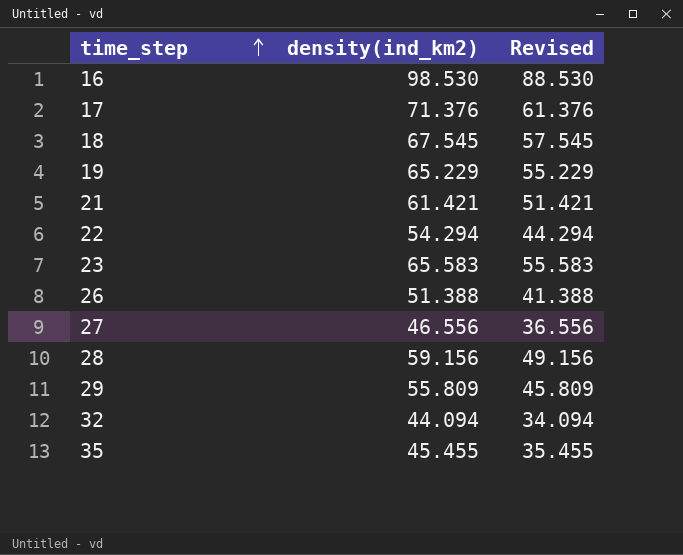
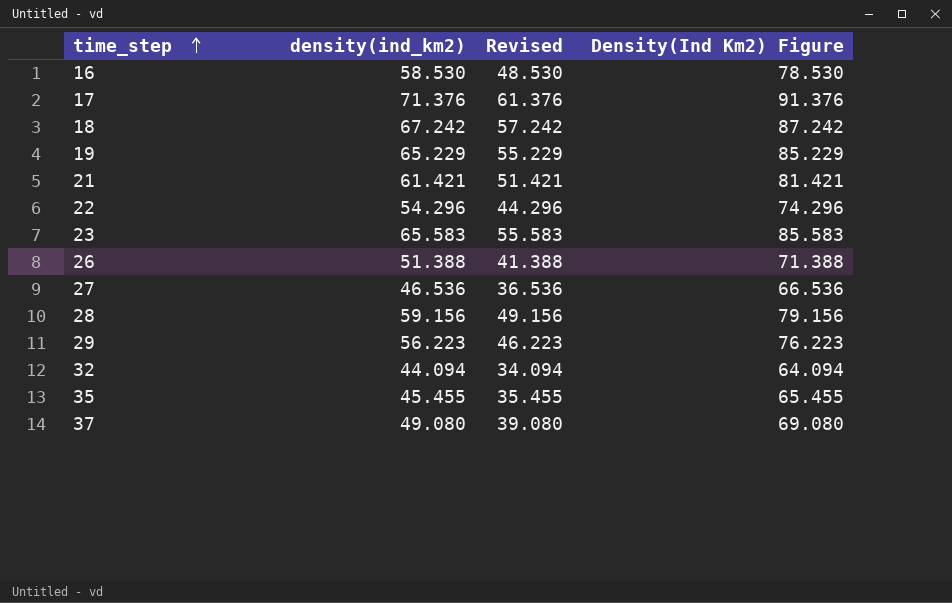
column Density(Ind Km2) Figure | formula: none -> [density(ind_km2)] + 20
16 | density(ind_km2): 98.530 -> 58.530
16 | Revised: 88.530 -> 48.530
18 | density(ind_km2): 67.545 -> 67.242
18 | Revised: 57.545 -> 57.242
22 | density(ind_km2): 54.294 -> 54.296
22 | Revised: 44.294 -> 44.296
27 | density(ind_km2): 46.556 -> 46.536
27 | Revised: 36.556 -> 36.536
29 | density(ind_km2): 55.809 -> 56.223
29 | Revised: 45.809 -> 46.223
row 37: none -> 49.080 | 39.080 | 69.080

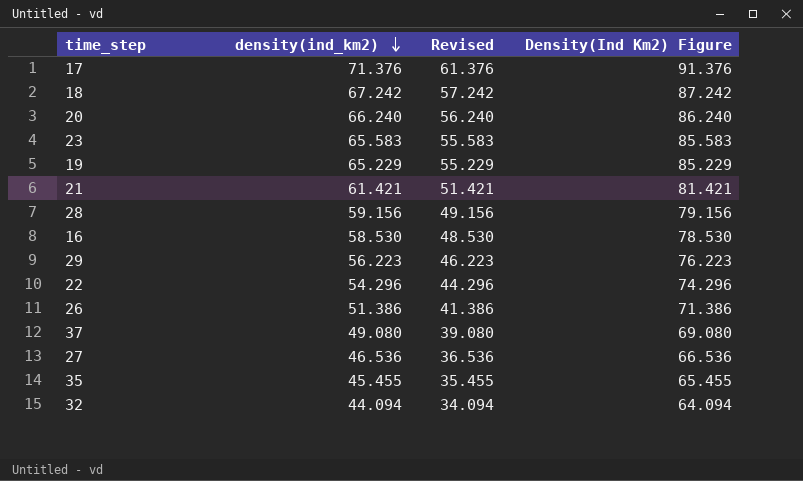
row order: time_step ascending -> density(ind_km2) descending
row 20: none -> 66.240 | 56.240 | 86.240
26 | density(ind_km2): 51.388 -> 51.386
26 | Revised: 41.388 -> 41.386
26 | Density(Ind Km2) Figure: 71.388 -> 71.386

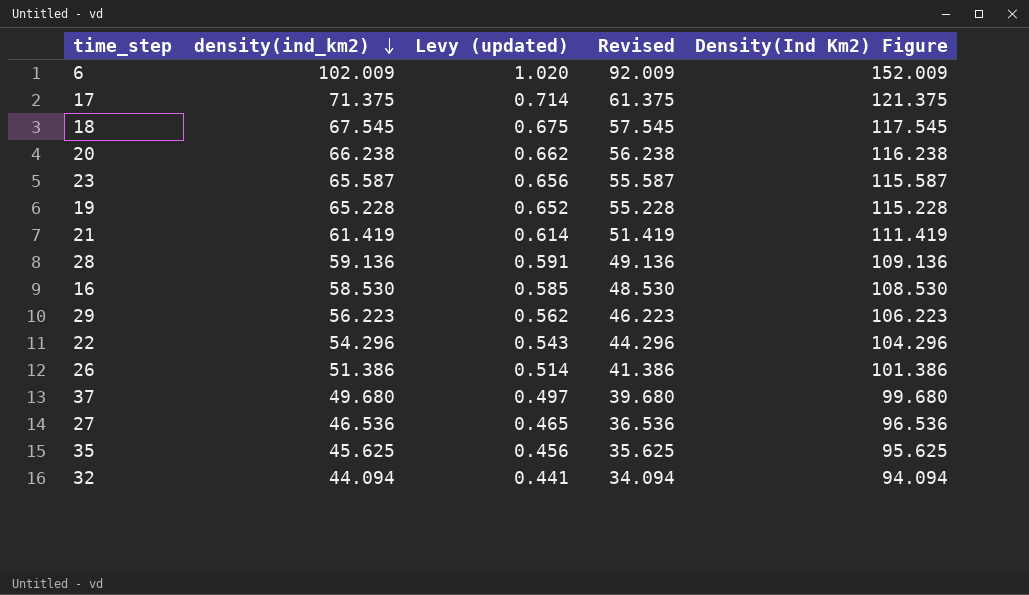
column Levy (updated) | formula: none -> [density(ind_km2)] * 0.01
column Density(Ind Km2) Figure | formula: [density(ind_km2)] + 20 -> [density(ind_km2)] + 50
row 6: none -> 102.009 | 1.020 | 92.009 | 152.009
17 | density(ind_km2): 71.376 -> 71.375
17 | Revised: 61.376 -> 61.375
18 | density(ind_km2): 67.242 -> 67.545
18 | Revised: 57.242 -> 57.545
20 | density(ind_km2): 66.240 -> 66.238
20 | Revised: 56.240 -> 56.238
23 | density(ind_km2): 65.583 -> 65.587
23 | Revised: 55.583 -> 55.587
19 | density(ind_km2): 65.229 -> 65.228
19 | Revised: 55.229 -> 55.228
21 | density(ind_km2): 61.421 -> 61.419
21 | Revised: 51.421 -> 51.419
28 | density(ind_km2): 59.156 -> 59.136
28 | Revised: 49.156 -> 49.136
37 | density(ind_km2): 49.080 -> 49.680
37 | Revised: 39.080 -> 39.680
35 | density(ind_km2): 45.455 -> 45.625
35 | Revised: 35.455 -> 35.625

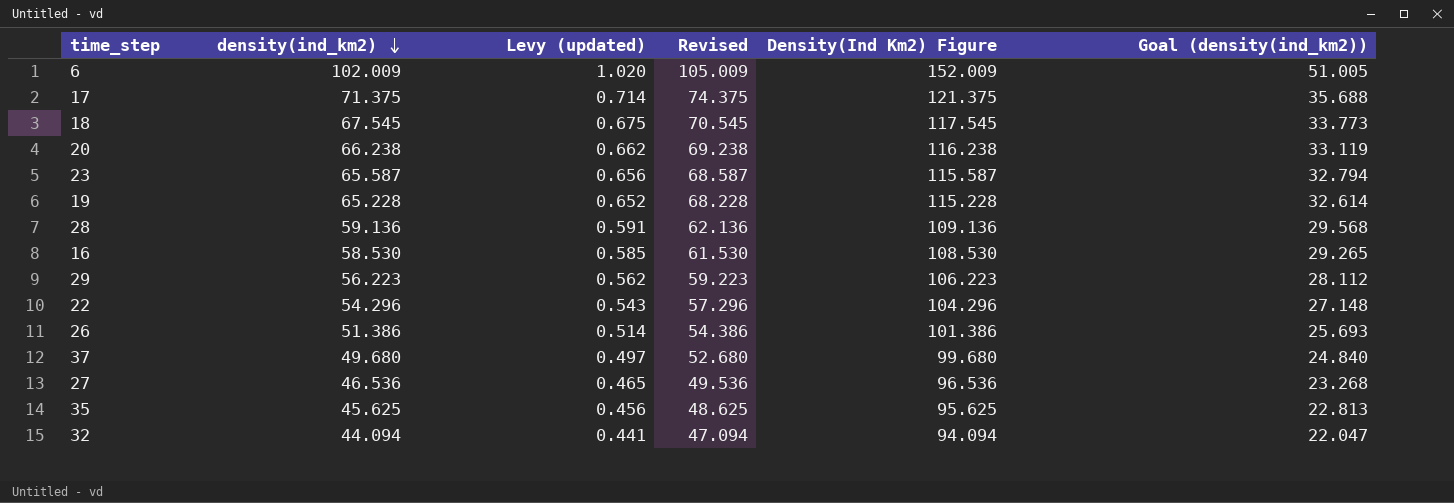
column Revised | formula: [density(ind_km2)] - 10 -> [density(ind_km2)] + 3
column Goal (density(ind_km2)) | formula: none -> [density(ind_km2)] * 0.5
row 21: 61.419 | 0.614 | 51.419 | 111.419 -> none

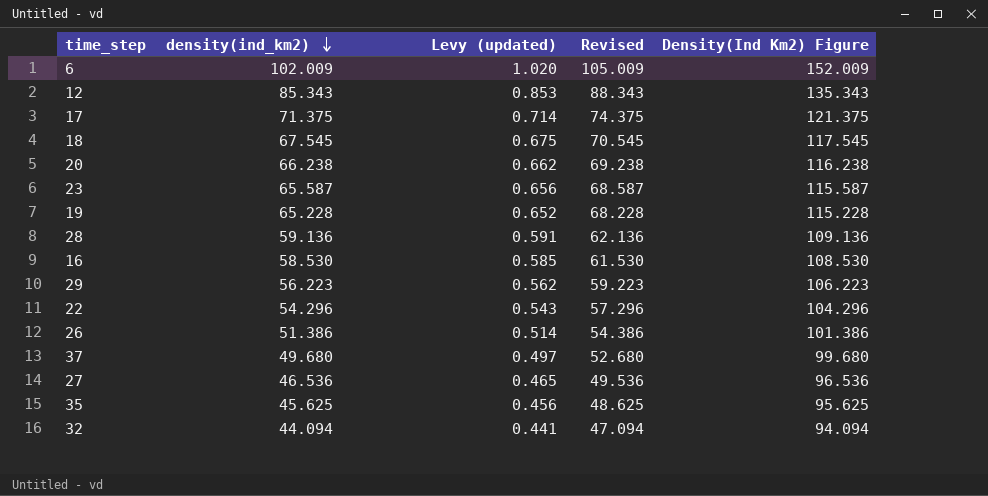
column Goal (density(ind_km2)) | formula: [density(ind_km2)] * 0.5 -> none
row 12: none -> 85.343 | 0.853 | 88.343 | 135.343

